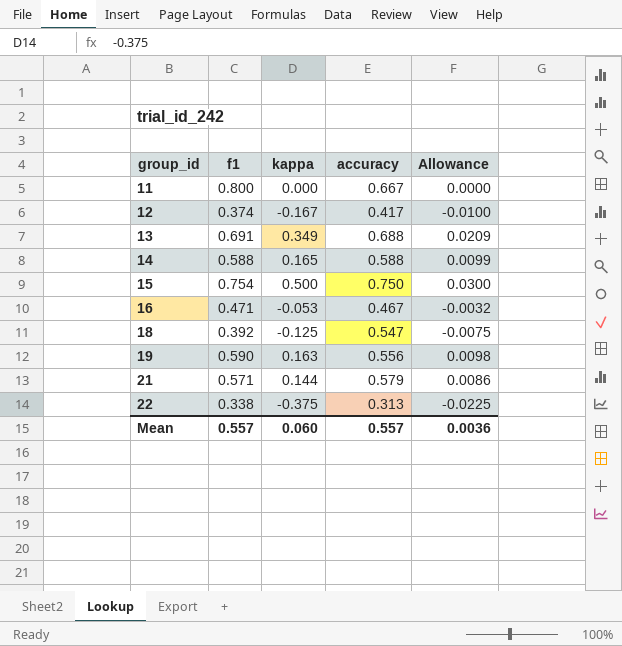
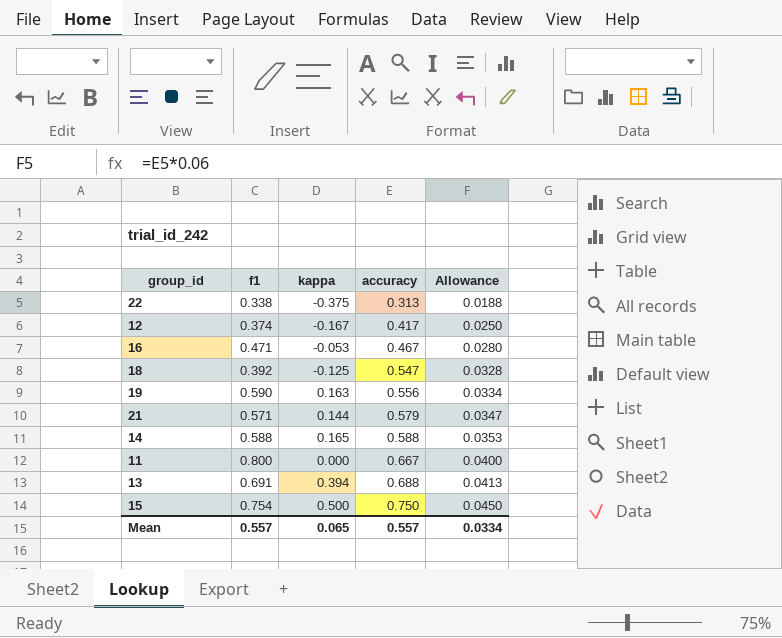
row order: group_id ascending -> accuracy ascending
column Allowance | formula: [kappa] * 0.06 -> [accuracy] * 0.06
13 | kappa: 0.349 -> 0.394
Mean | kappa: 0.060 -> 0.065
Mean | Allowance: 0.0036 -> 0.0334

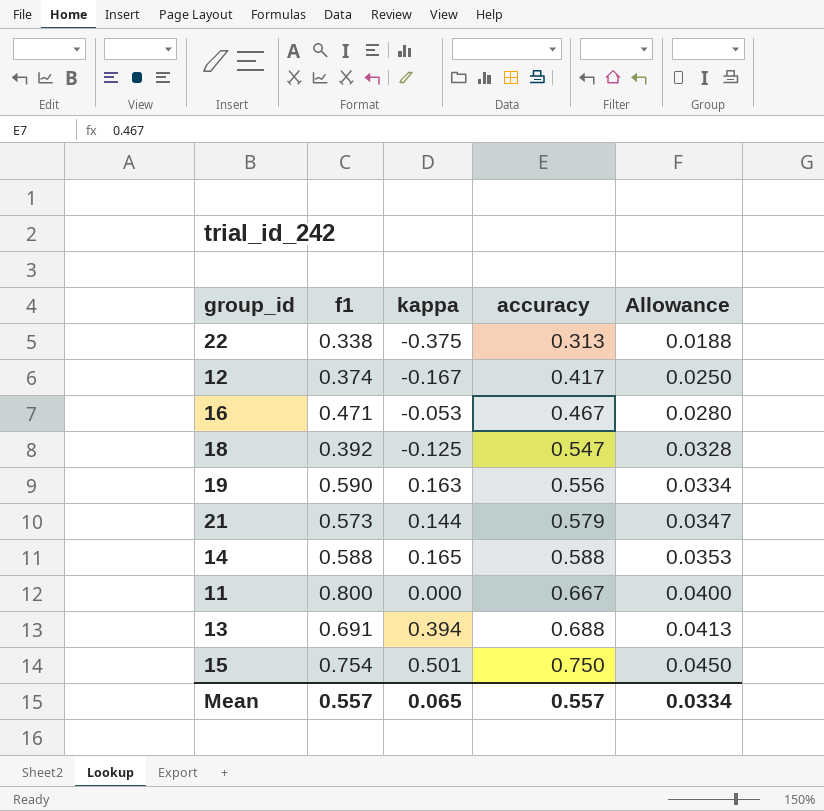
21 | f1: 0.571 -> 0.573
15 | kappa: 0.500 -> 0.501

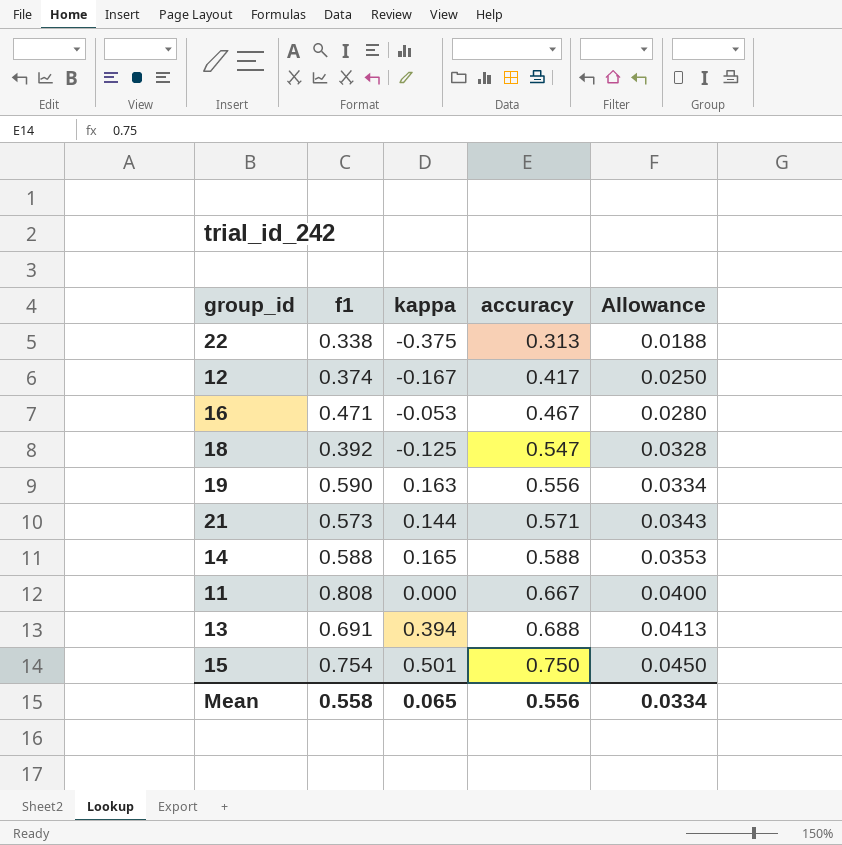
21 | accuracy: 0.579 -> 0.571
21 | Allowance: 0.0347 -> 0.0343
11 | f1: 0.800 -> 0.808
Mean | f1: 0.557 -> 0.558
Mean | accuracy: 0.557 -> 0.556

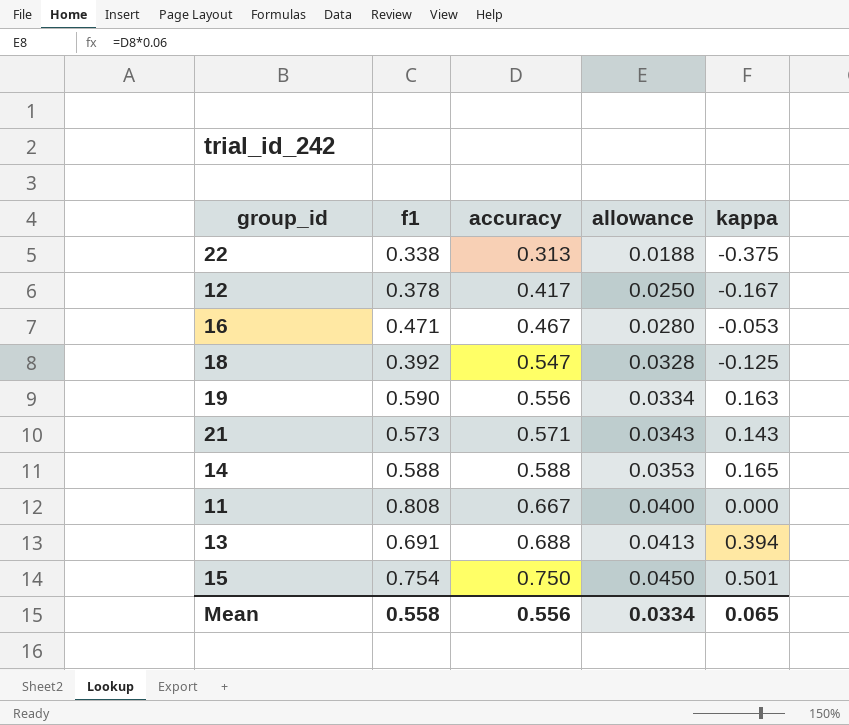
column name: Allowance -> allowance
column kappa | position: 3 -> 5
12 | f1: 0.374 -> 0.378
21 | kappa: 0.144 -> 0.143

